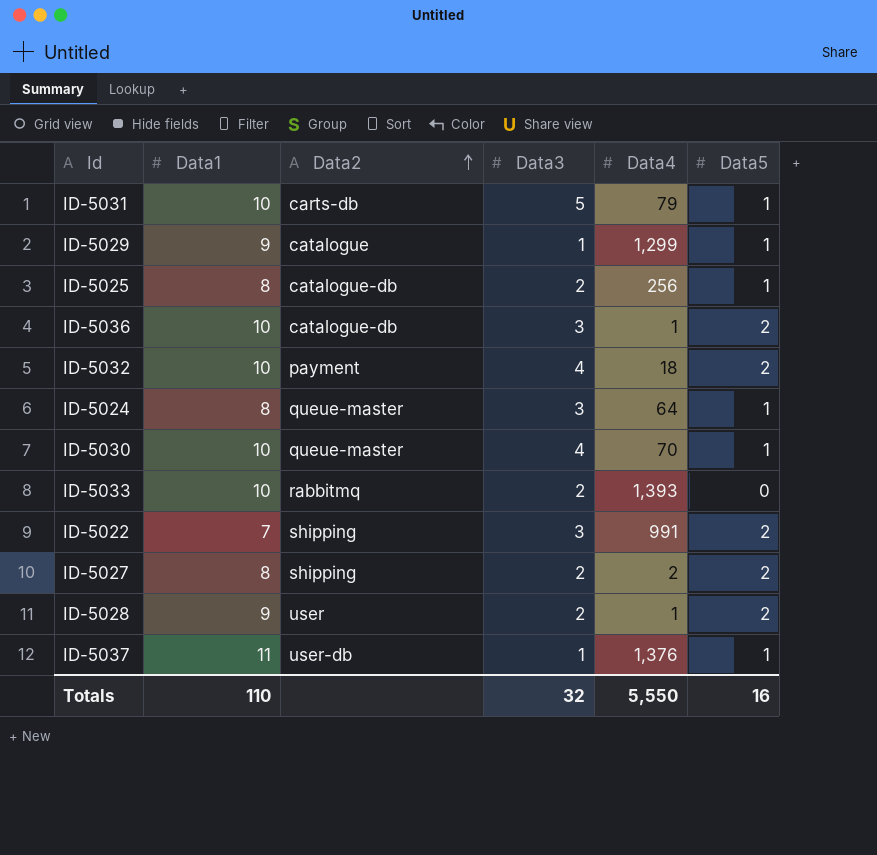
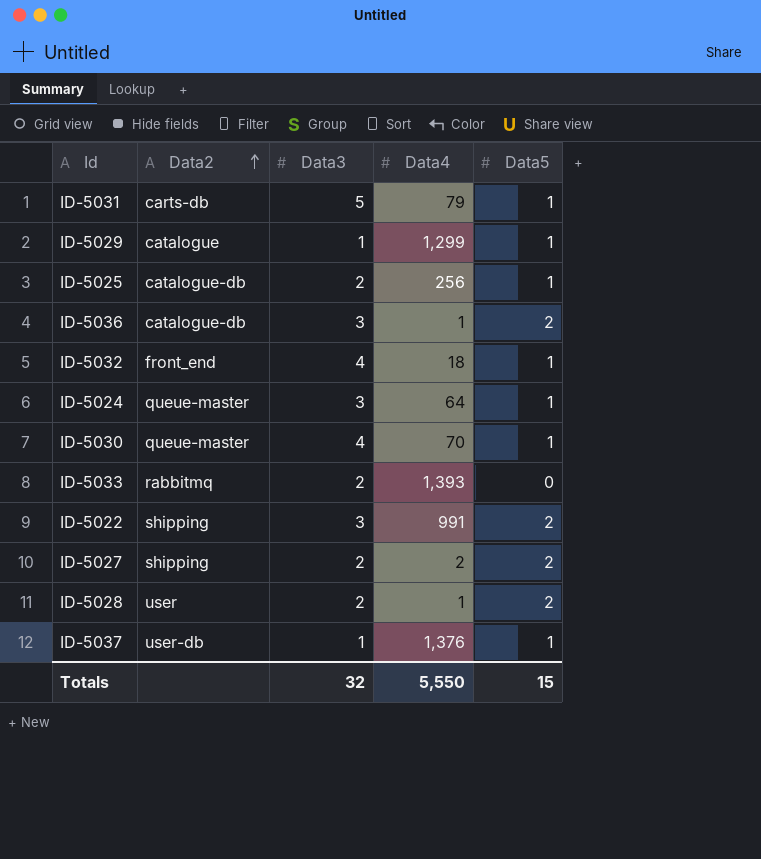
column Data1 | position: 2 -> none
ID-5032 | Data2: payment -> front_end
ID-5032 | Data5: 2 -> 1
Totals | Data5: 16 -> 15

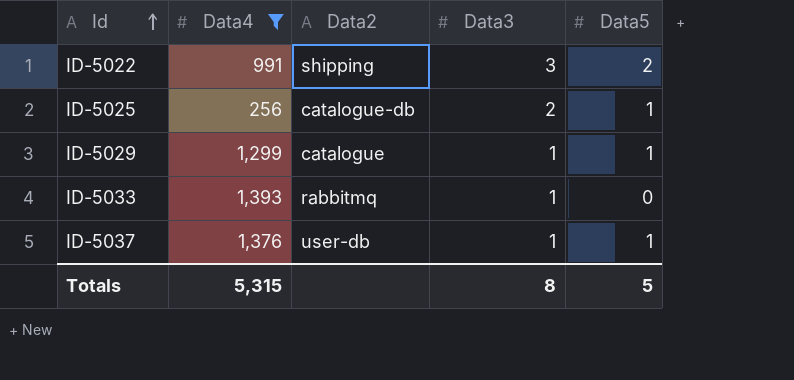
filter: none -> Data4 >= 256
row order: Data2 ascending -> Id ascending
column Data4 | position: 4 -> 2
ID-5033 | Data3: 2 -> 1
Totals | Data4: 5,550 -> 5,315
Totals | Data3: 32 -> 8
Totals | Data5: 15 -> 5

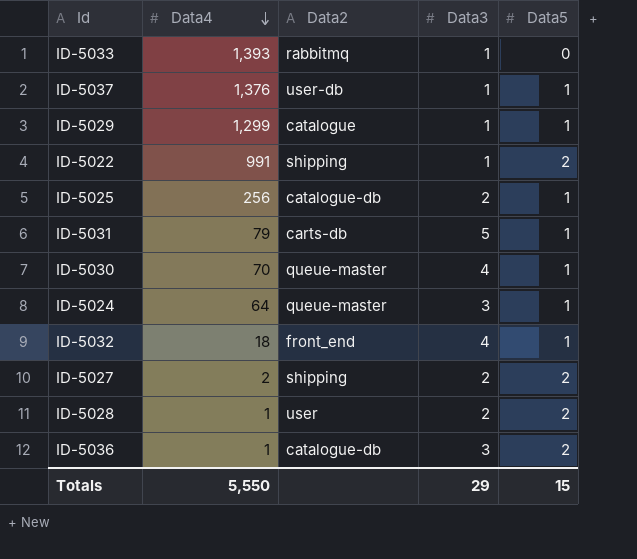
filter: Data4 >= 256 -> none
row order: Id ascending -> Data4 descending
ID-5022 | Data3: 3 -> 1
Totals | Data4: 5,315 -> 5,550
Totals | Data3: 8 -> 29
Totals | Data5: 5 -> 15

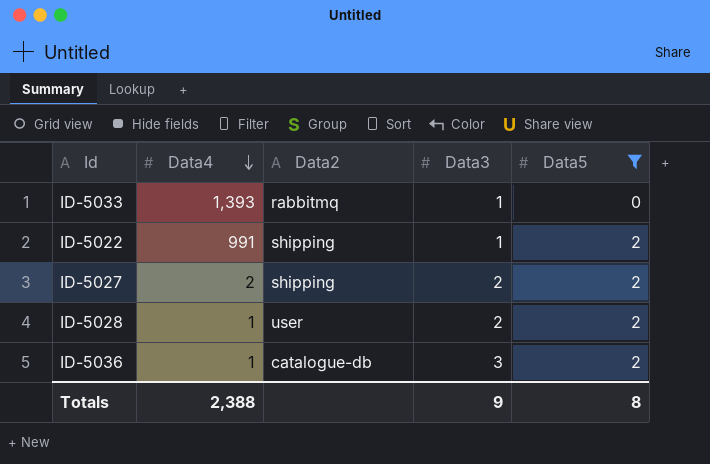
filter: none -> Data5 != 1
Totals | Data4: 5,550 -> 2,388
Totals | Data3: 29 -> 9
Totals | Data5: 15 -> 8

